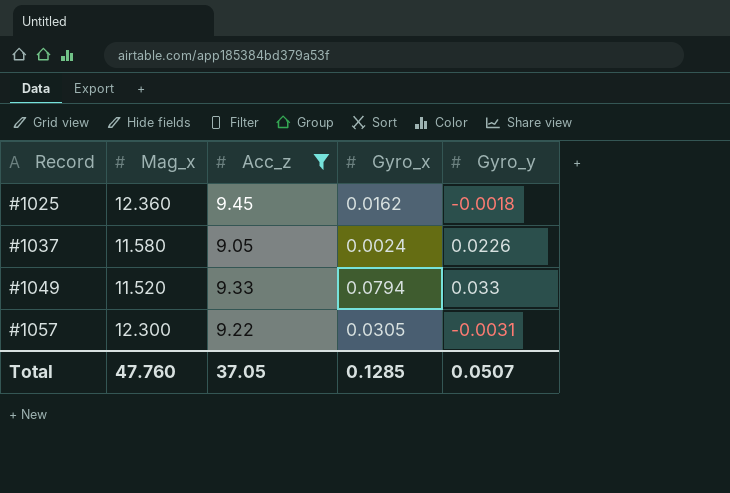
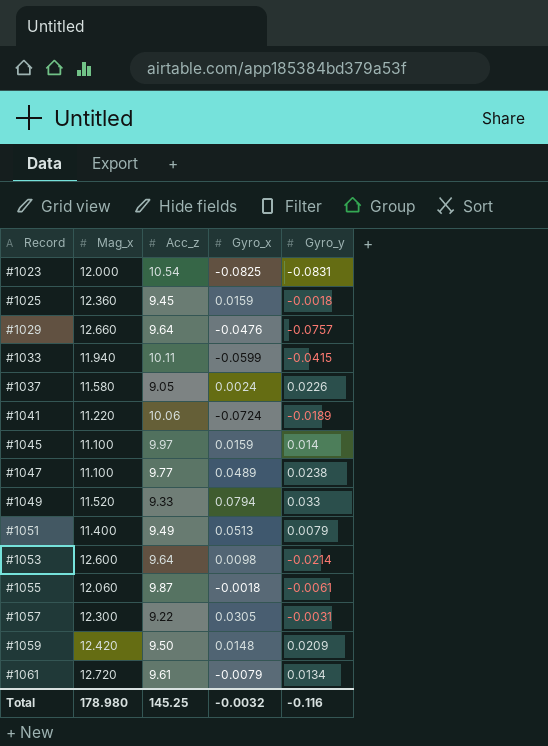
filter: Acc_z <= 9.45 -> none
#1025 | Gyro_x: 0.0162 -> 0.0159
Total | Mag_x: 47.760 -> 178.980
Total | Acc_z: 37.05 -> 145.25
Total | Gyro_x: 0.1285 -> -0.0032
Total | Gyro_y: 0.0507 -> -0.116

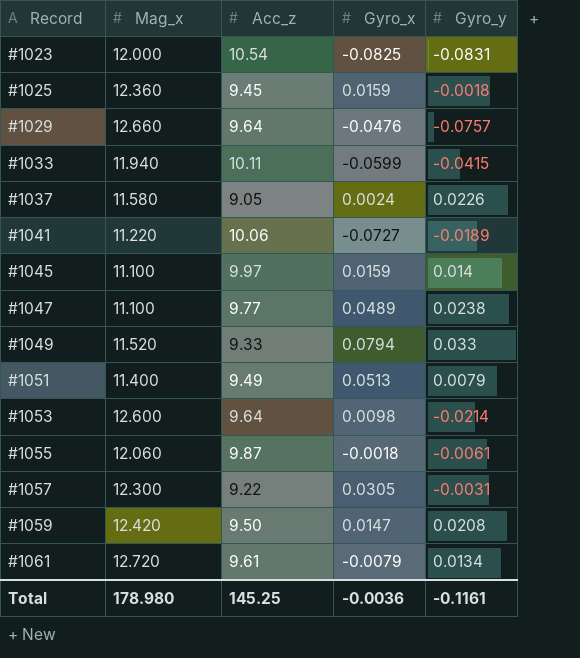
#1041 | Gyro_x: -0.0724 -> -0.0727
#1059 | Gyro_x: 0.0148 -> 0.0147
#1059 | Gyro_y: 0.0209 -> 0.0208
Total | Gyro_x: -0.0032 -> -0.0036
Total | Gyro_y: -0.116 -> -0.1161

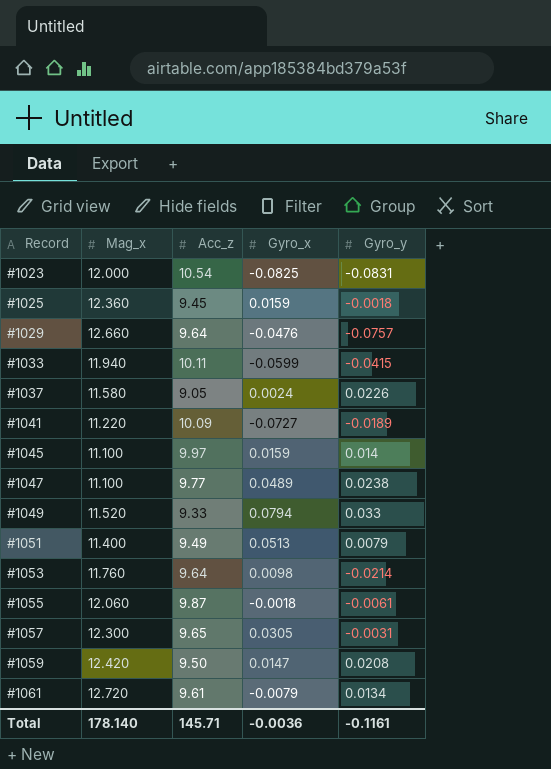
#1041 | Acc_z: 10.06 -> 10.09
#1053 | Mag_x: 12.600 -> 11.760
#1057 | Acc_z: 9.22 -> 9.65
Total | Mag_x: 178.980 -> 178.140
Total | Acc_z: 145.25 -> 145.71

